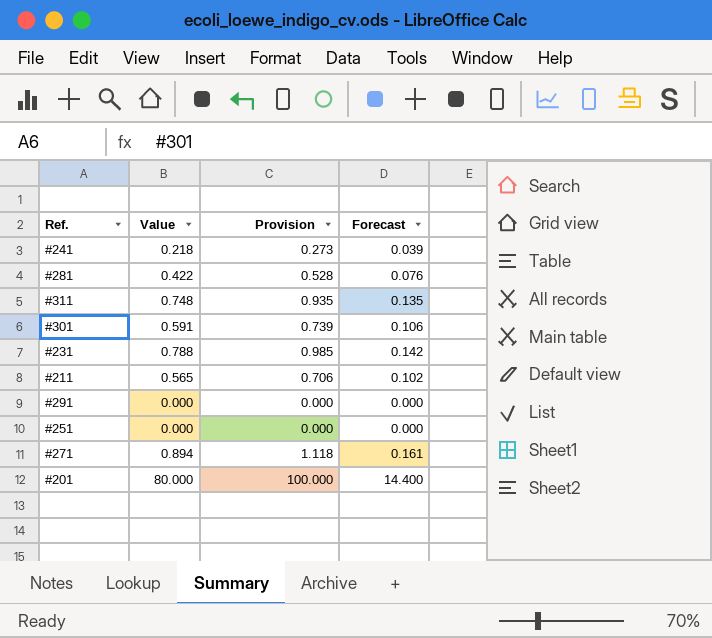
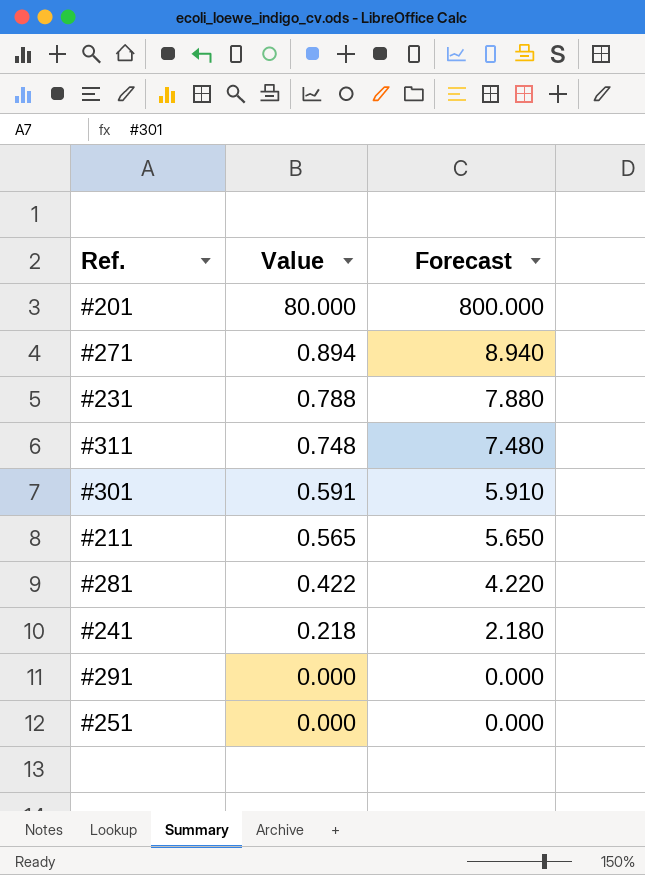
row order: none -> Value descending
column Provision | formula: [Value] * 1.25 -> none
column Forecast | formula: [Value] * 0.18 -> [Value] * 10

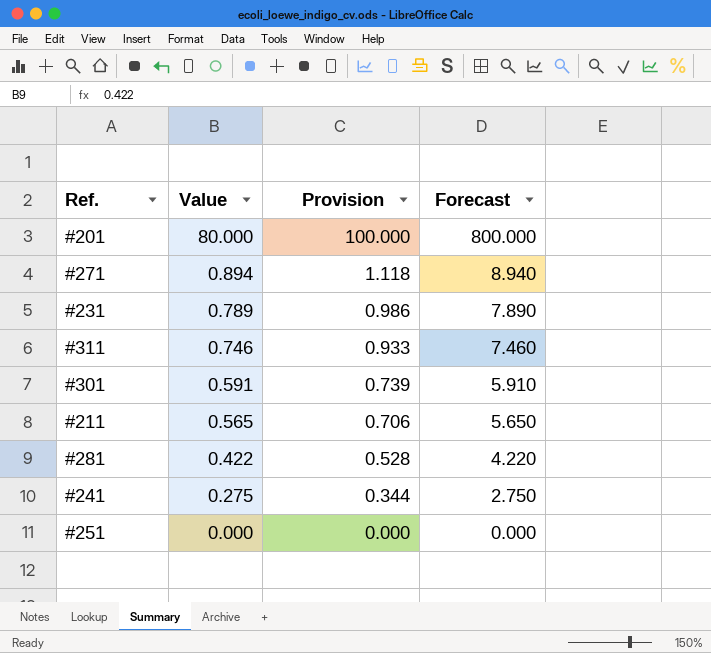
column Provision | formula: none -> [Value] * 1.25
row #291: 0.000 | 0.000 -> none
#231 | Value: 0.788 -> 0.789
#231 | Forecast: 7.880 -> 7.890
#311 | Value: 0.748 -> 0.746
#311 | Forecast: 7.480 -> 7.460
#241 | Value: 0.218 -> 0.275
#241 | Forecast: 2.180 -> 2.750

